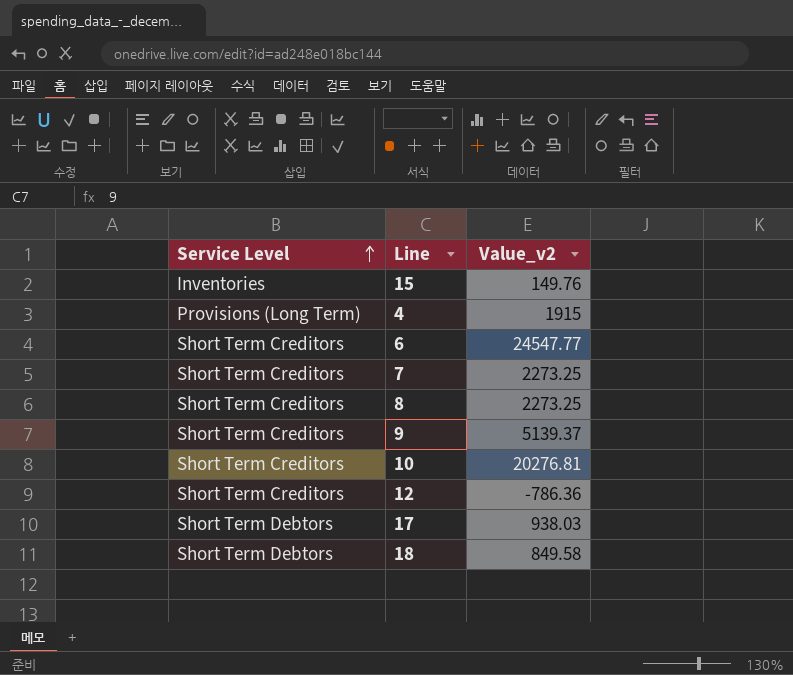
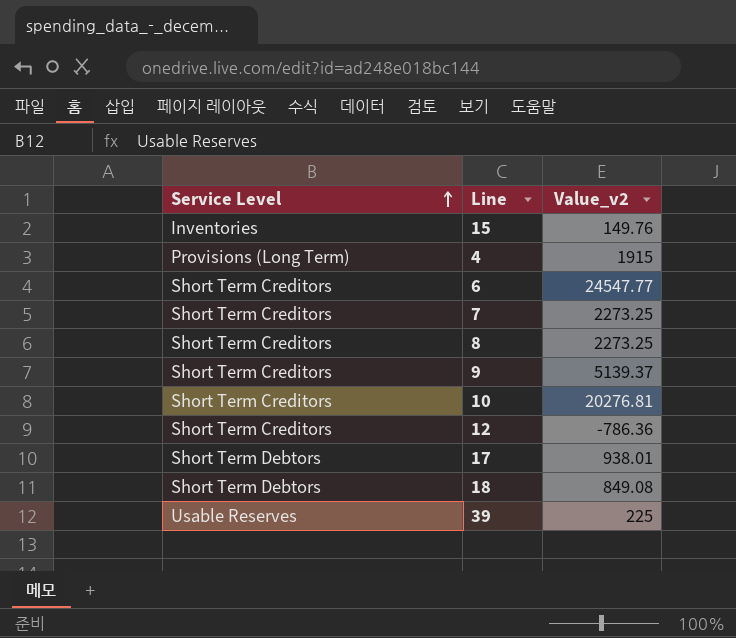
17 | Value_v2: 938.03 -> 938.01
18 | Value_v2: 849.58 -> 849.08
row 39: none -> Usable Reserves | 225

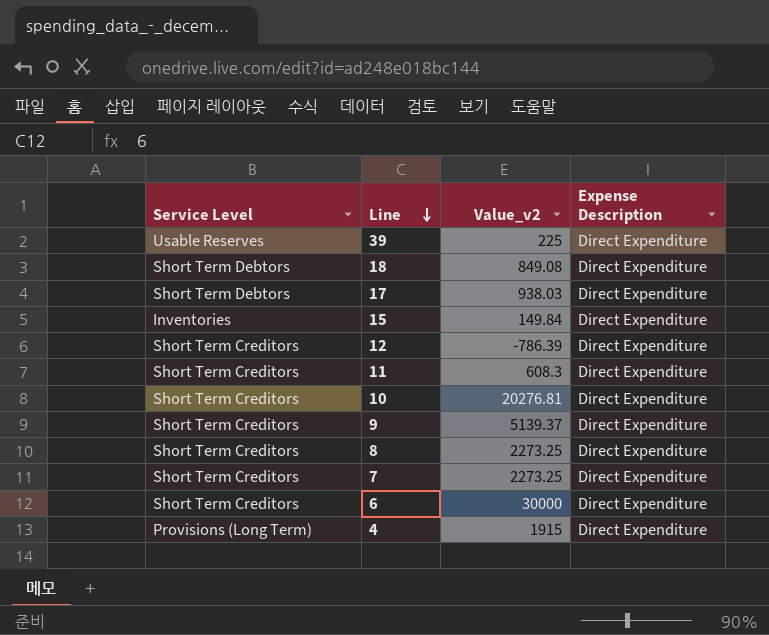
row order: Service Level ascending -> Line descending
column Expense Description | position: none -> 4
17 | Value_v2: 938.01 -> 938.03
15 | Value_v2: 149.76 -> 149.84
12 | Value_v2: -786.36 -> -786.39
row 11: none -> Short Term Creditors | 608.3 | Direct Expenditure
6 | Value_v2: 24547.77 -> 30000

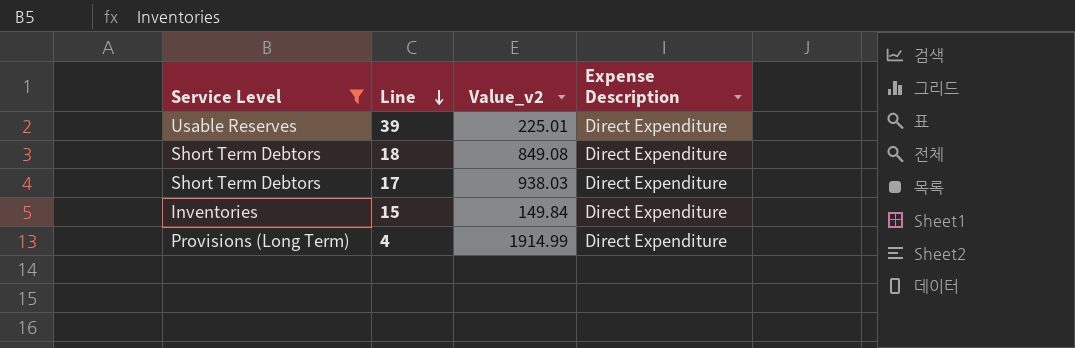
filter: none -> Service Level != Short Term Creditors
39 | Value_v2: 225 -> 225.01
4 | Value_v2: 1915 -> 1914.99

